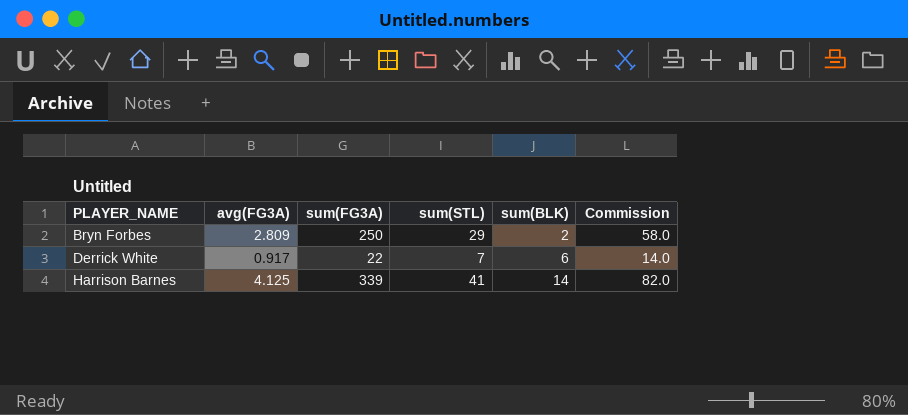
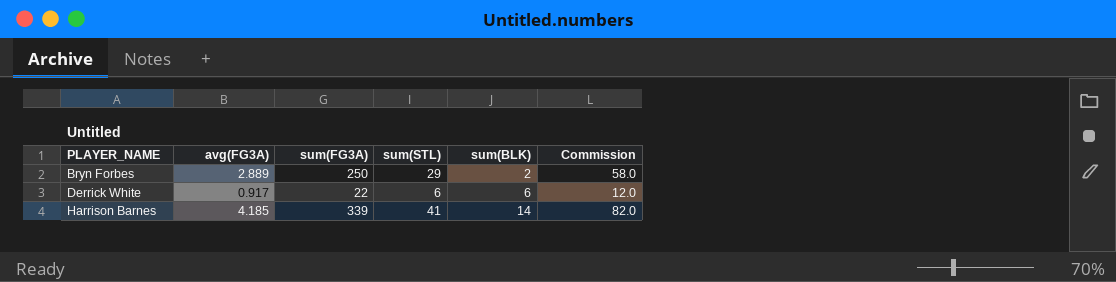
Bryn Forbes | avg(FG3A): 2.809 -> 2.889
Derrick White | sum(STL): 7 -> 6
Derrick White | Commission: 14.0 -> 12.0
Harrison Barnes | avg(FG3A): 4.125 -> 4.185

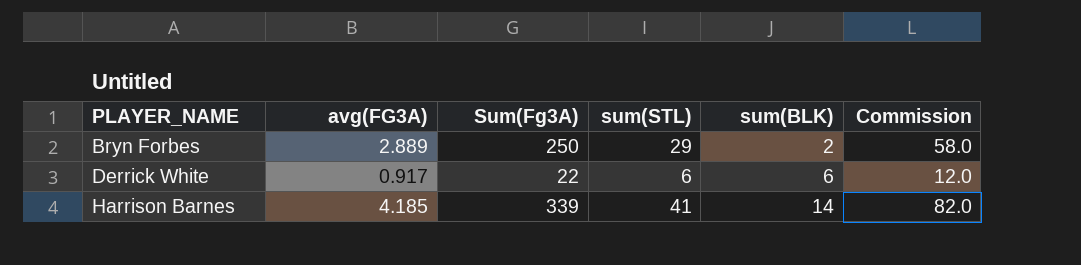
column name: sum(FG3A) -> Sum(Fg3A)

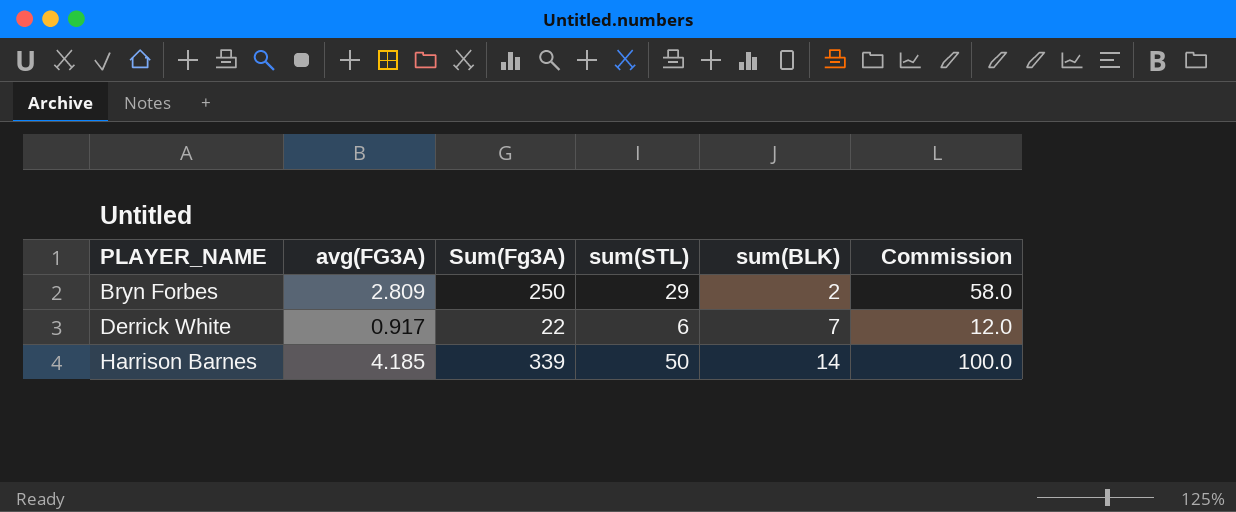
Bryn Forbes | avg(FG3A): 2.889 -> 2.809
Derrick White | sum(BLK): 6 -> 7
Harrison Barnes | sum(STL): 41 -> 50
Harrison Barnes | Commission: 82.0 -> 100.0

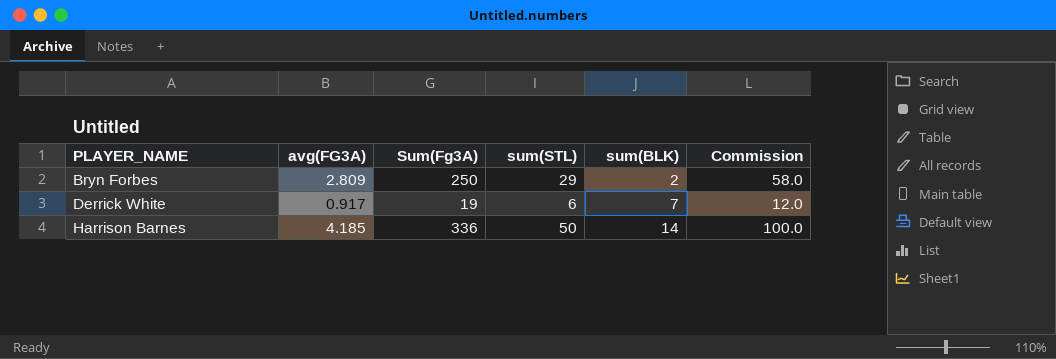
Derrick White | Sum(Fg3A): 22 -> 19
Harrison Barnes | Sum(Fg3A): 339 -> 336

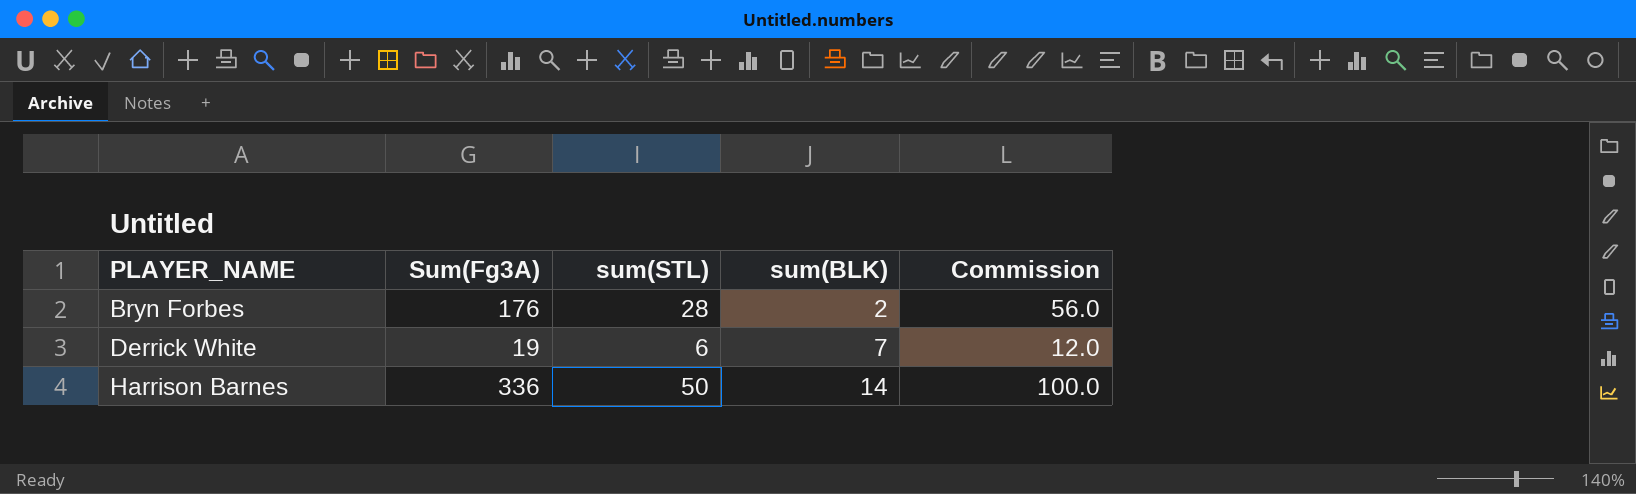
column avg(FG3A) | position: 2 -> none
Bryn Forbes | Sum(Fg3A): 250 -> 176
Bryn Forbes | sum(STL): 29 -> 28
Bryn Forbes | Commission: 58.0 -> 56.0

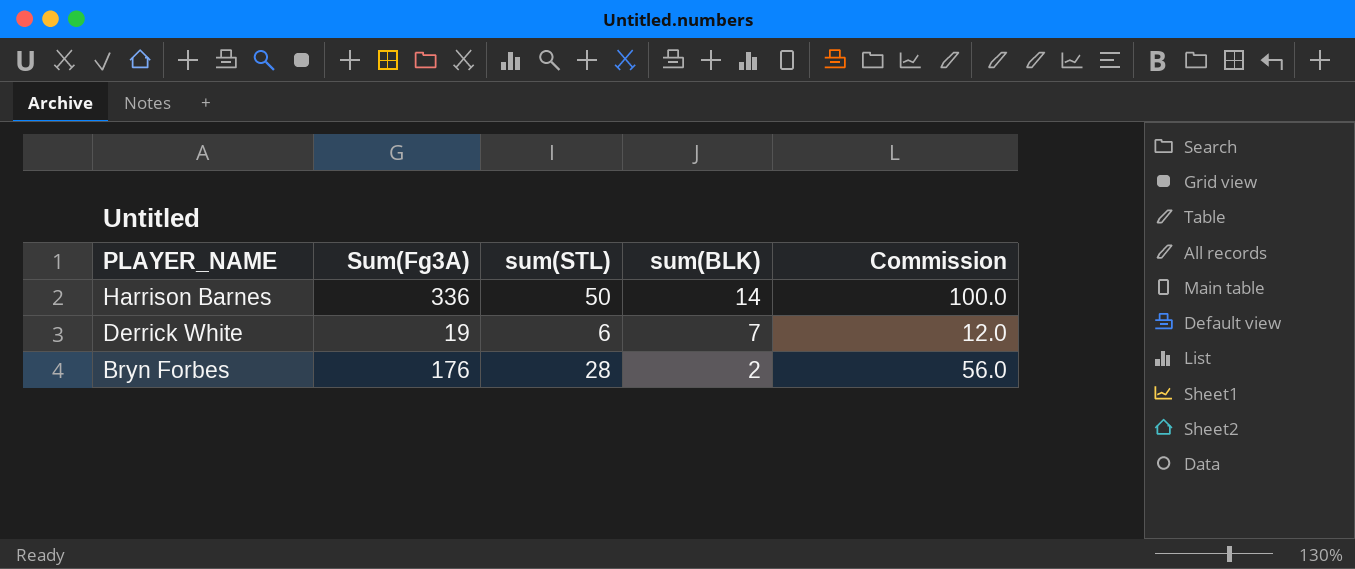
row order: PLAYER_NAME ascending -> PLAYER_NAME descending

